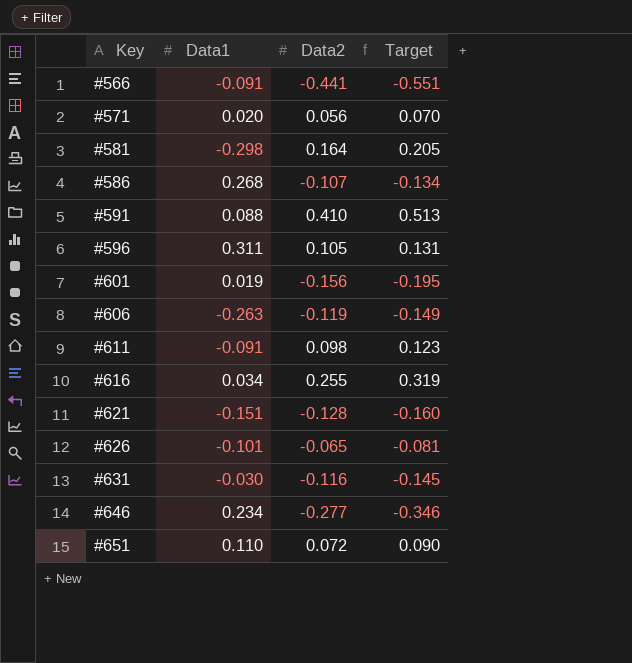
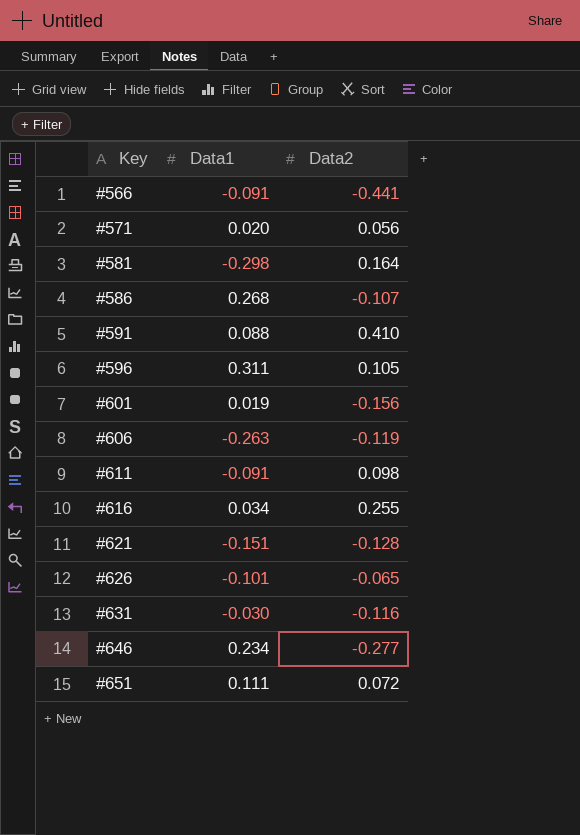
column Target | formula: [Data2] * 1.25 -> none
#651 | Data1: 0.110 -> 0.111

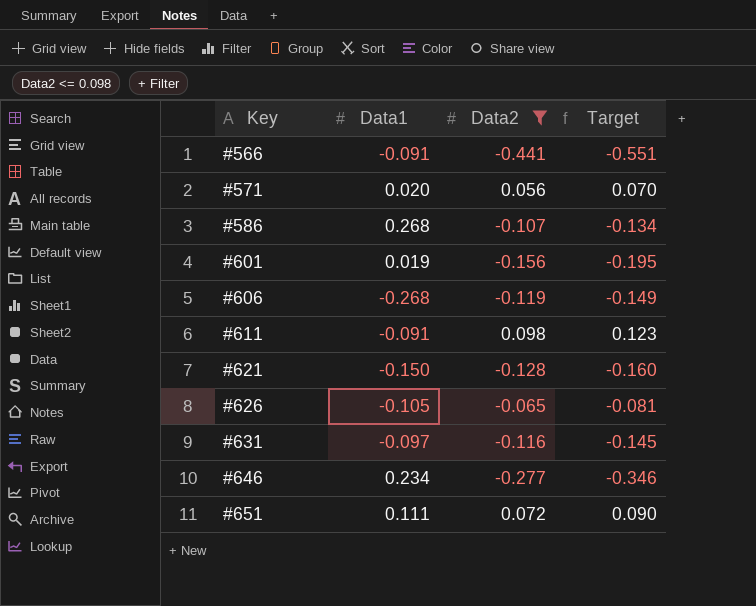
filter: none -> Data2 <= 0.098
column Target | formula: none -> [Data2] * 1.25
#606 | Data1: -0.263 -> -0.268
#621 | Data1: -0.151 -> -0.150
#626 | Data1: -0.101 -> -0.105
#631 | Data1: -0.030 -> -0.097

